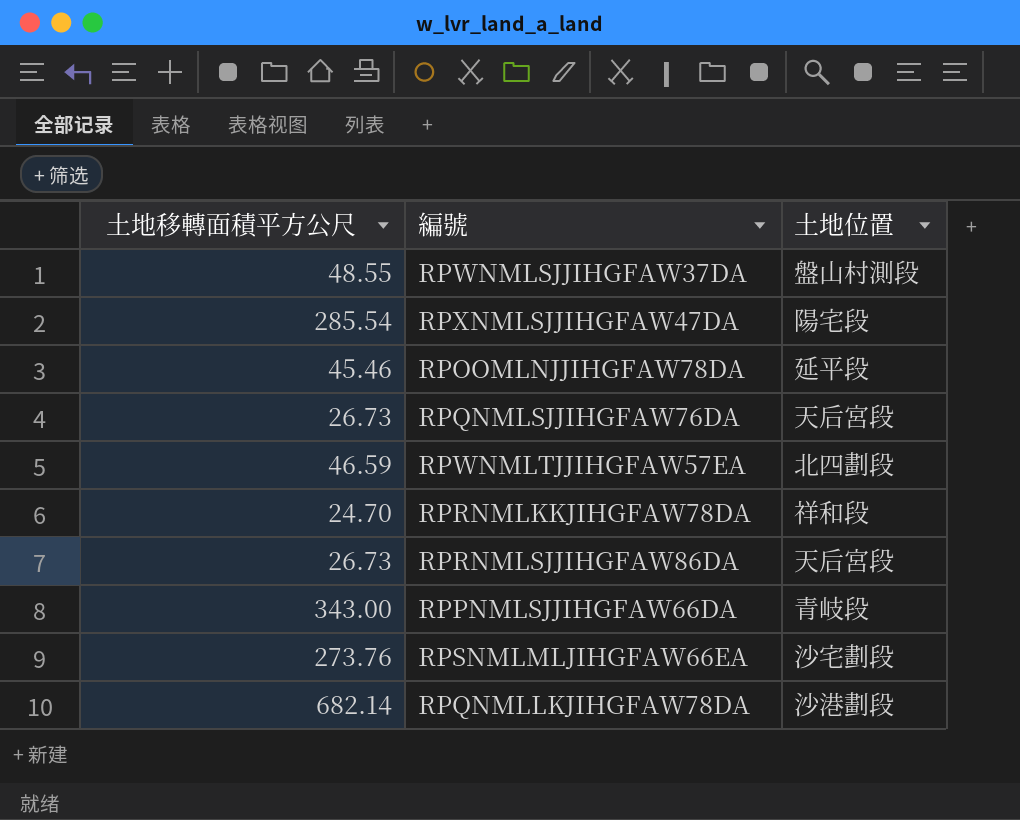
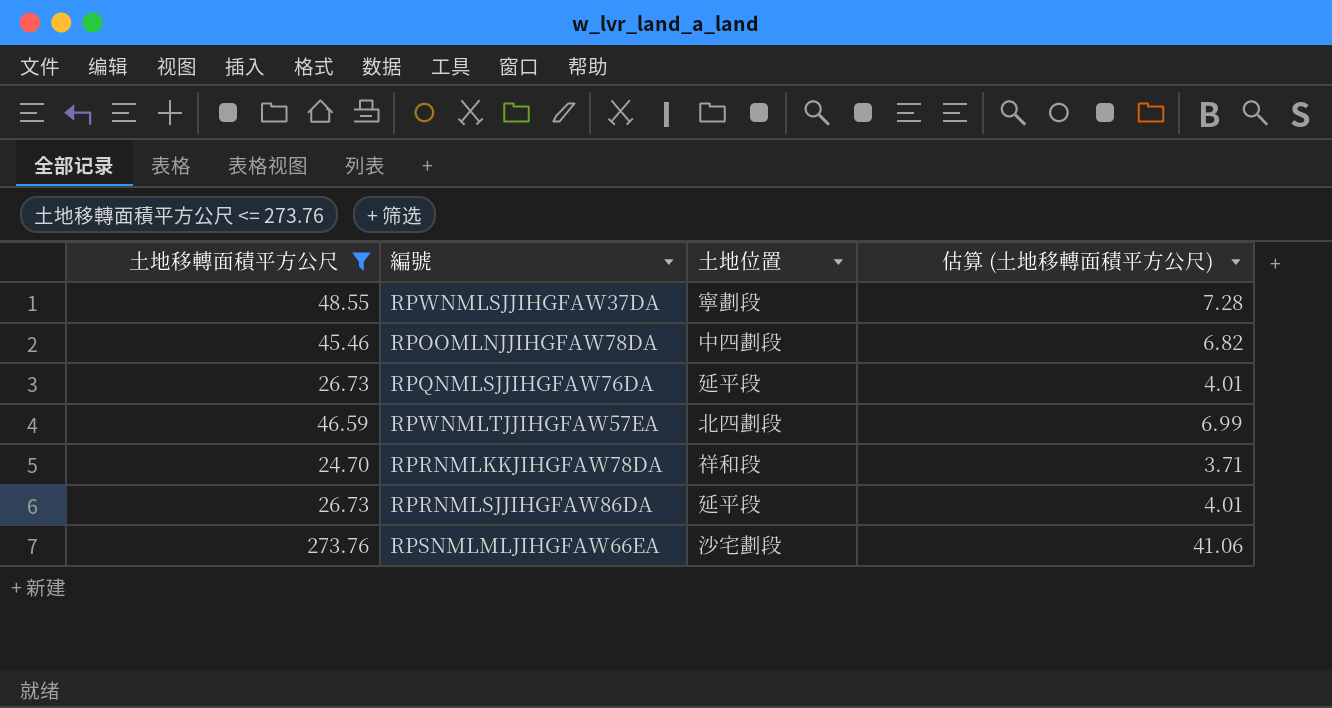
filter: none -> 土地移轉面積平方公尺 <= 273.76
column 估算 (土地移轉面積平方公尺) | formula: none -> [土地移轉面積平方公尺] * 0.15
RPWNMLSJJIHGFAW37DA | 土地位置: 盤山村測段 -> 寧劃段
RPOOMLNJJIHGFAW78DA | 土地位置: 延平段 -> 中四劃段
RPQNMLSJJIHGFAW76DA | 土地位置: 天后宮段 -> 延平段
RPRNMLSJJIHGFAW86DA | 土地位置: 天后宮段 -> 延平段

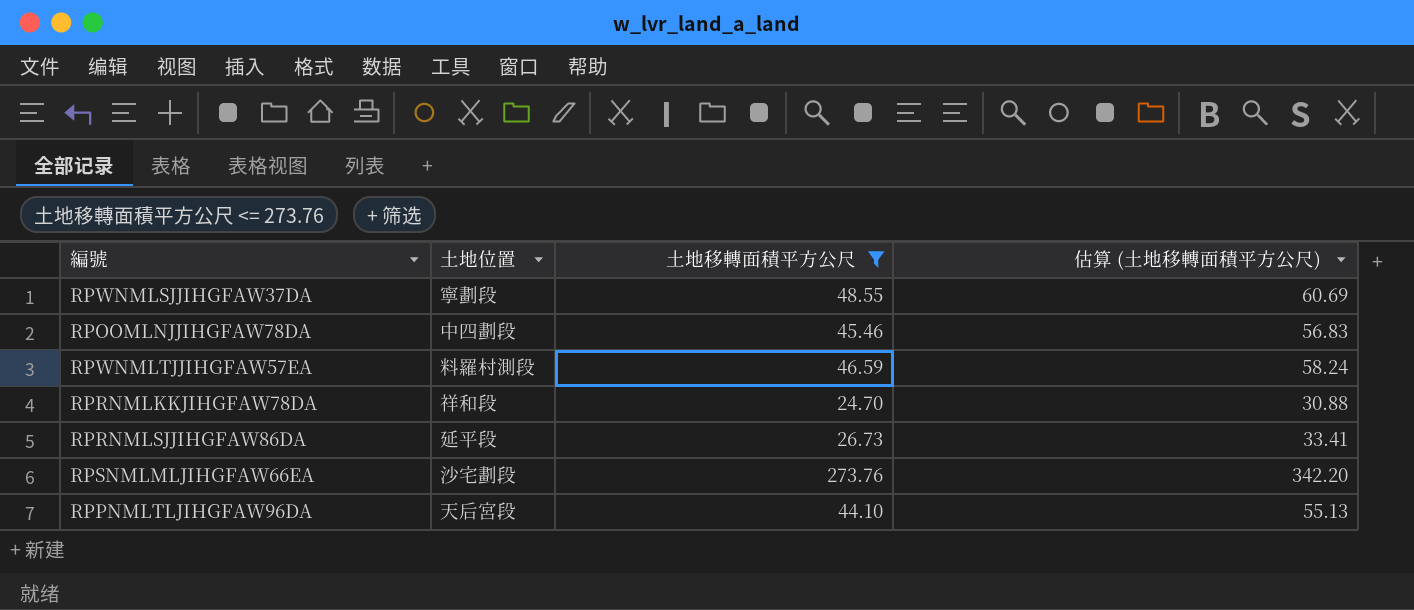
column 土地移轉面積平方公尺 | position: 1 -> 3
column 估算 (土地移轉面積平方公尺) | formula: [土地移轉面積平方公尺] * 0.15 -> [土地移轉面積平方公尺] * 1.25
row RPQNMLSJJIHGFAW76DA: 26.73 | 延平段 | 4.01 -> none
RPWNMLTJJIHGFAW57EA | 土地位置: 北四劃段 -> 料羅村測段
row RPPNMLTLJIHGFAW96DA: none -> 天后宮段 | 44.10 | 55.13

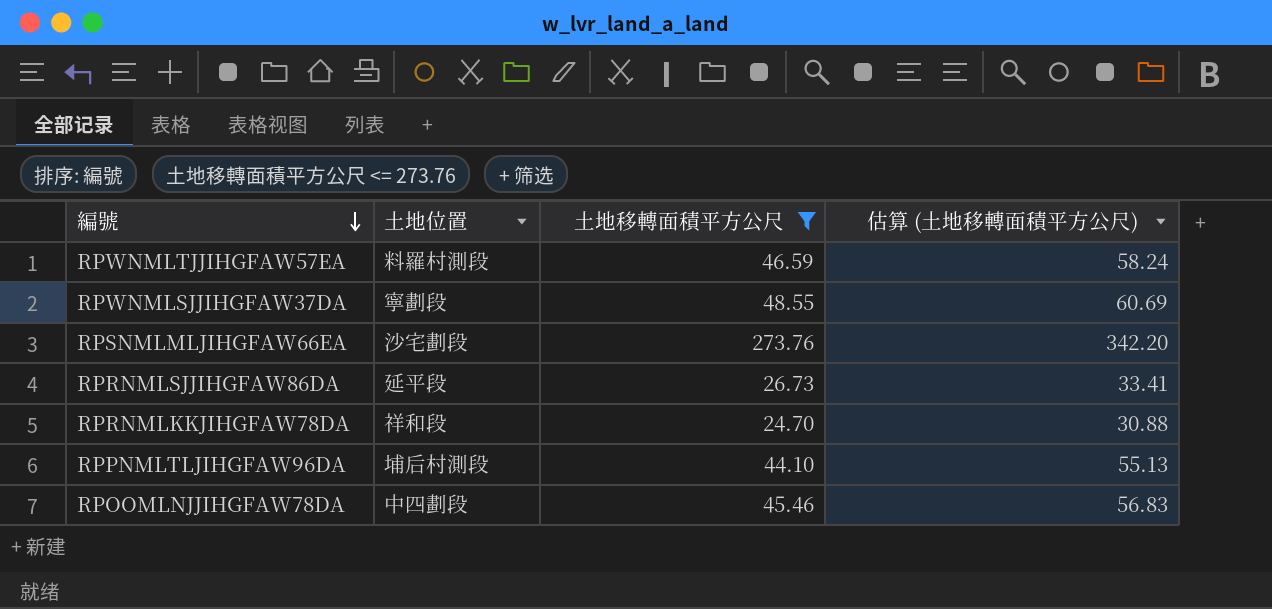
row order: none -> 編號 descending
RPPNMLTLJIHGFAW96DA | 土地位置: 天后宮段 -> 埔后村測段

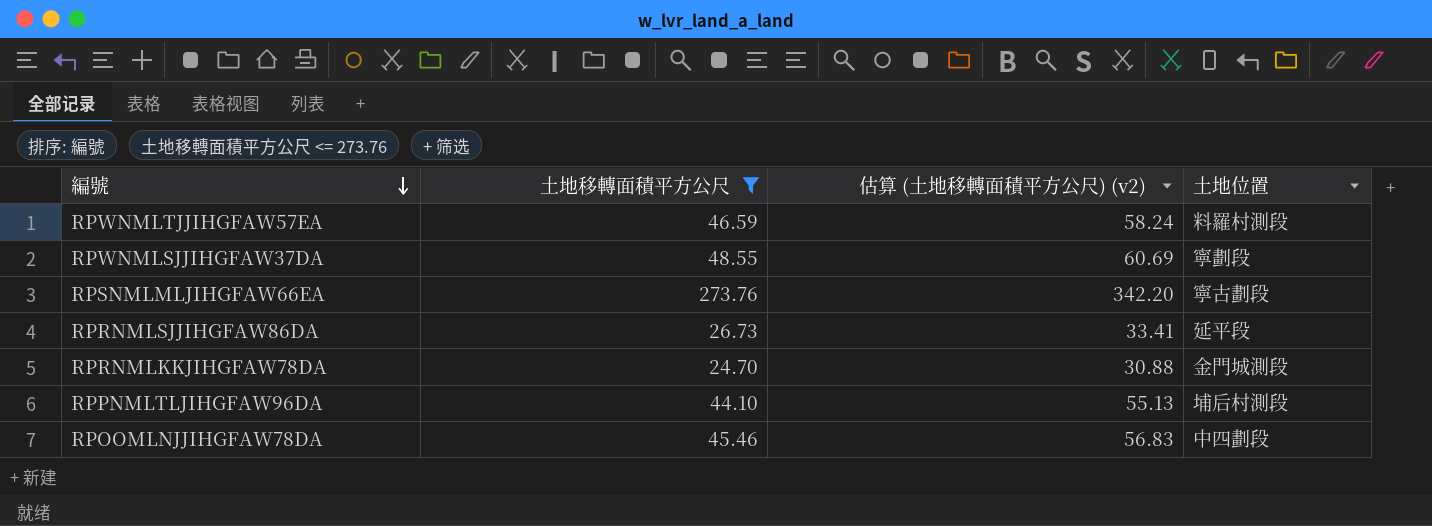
column name: 估算 (土地移轉面積平方公尺) -> 估算 (土地移轉面積平方公尺) (v2)
column 土地位置 | position: 2 -> 4
RPSNMLMLJIHGFAW66EA | 土地位置: 沙宅劃段 -> 寧古劃段
RPRNMLKKJIHGFAW78DA | 土地位置: 祥和段 -> 金門城測段

